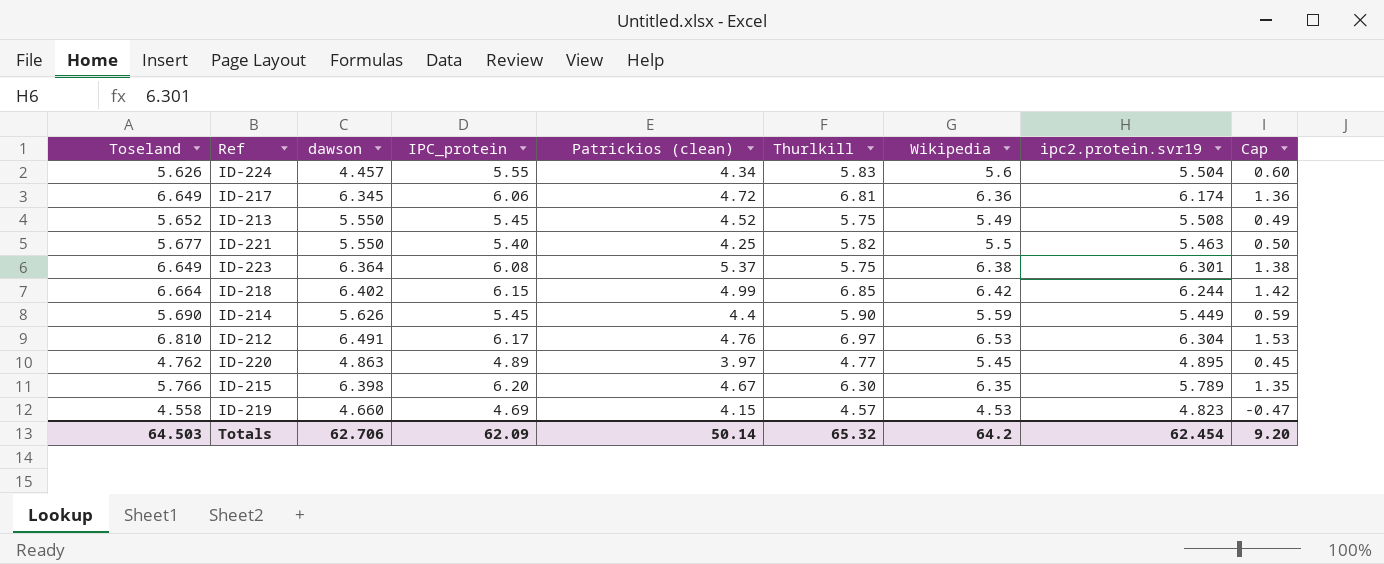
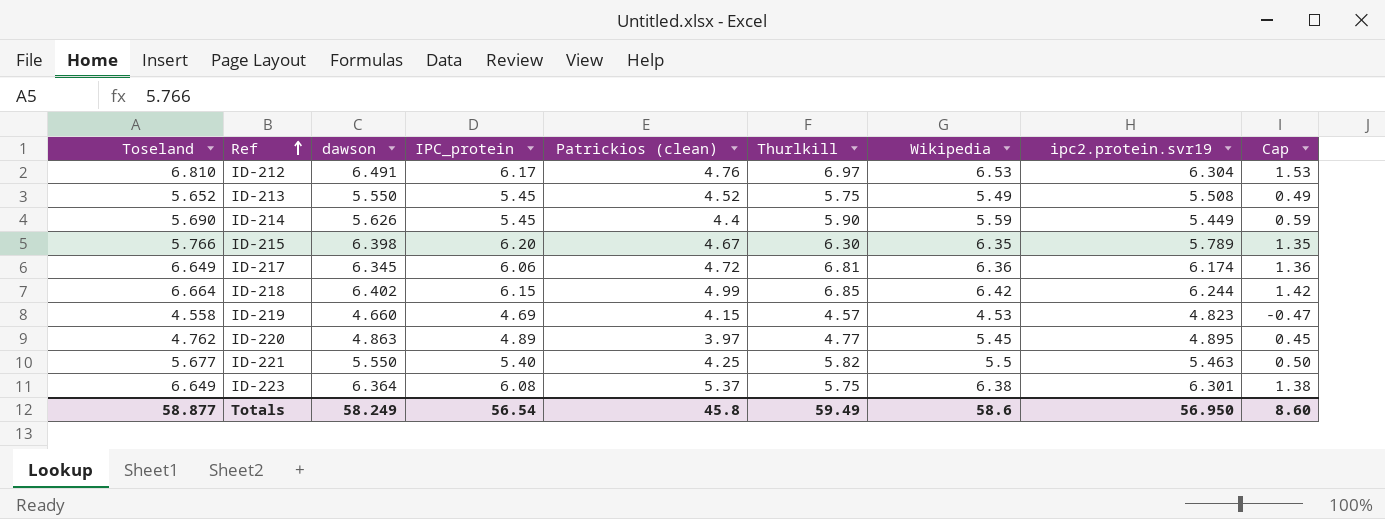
row order: none -> Ref ascending
row ID-224: 5.626 | 4.457 | 5.55 | 4.34 | 5.83 | 5.6 | 5.504 | 0.60 -> none
Totals | Toseland: 64.503 -> 58.877
Totals | dawson: 62.706 -> 58.249
Totals | IPC_protein: 62.09 -> 56.54
Totals | Patrickios (clean): 50.14 -> 45.8
Totals | Thurlkill: 65.32 -> 59.49
Totals | Wikipedia: 64.2 -> 58.6
Totals | ipc2.protein.svr19: 62.454 -> 56.950
Totals | Cap: 9.20 -> 8.60

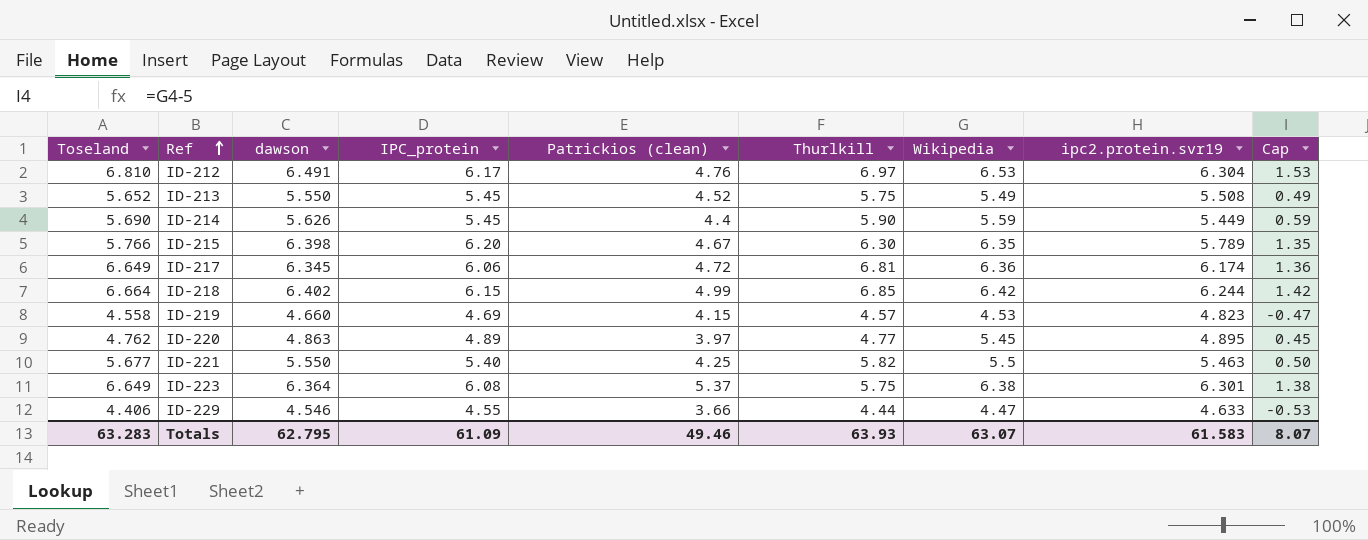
row ID-229: none -> 4.406 | 4.546 | 4.55 | 3.66 | 4.44 | 4.47 | 4.633 | -0.53
Totals | Toseland: 58.877 -> 63.283
Totals | dawson: 58.249 -> 62.795
Totals | IPC_protein: 56.54 -> 61.09
Totals | Patrickios (clean): 45.8 -> 49.46
Totals | Thurlkill: 59.49 -> 63.93
Totals | Wikipedia: 58.6 -> 63.07
Totals | ipc2.protein.svr19: 56.950 -> 61.583
Totals | Cap: 8.60 -> 8.07

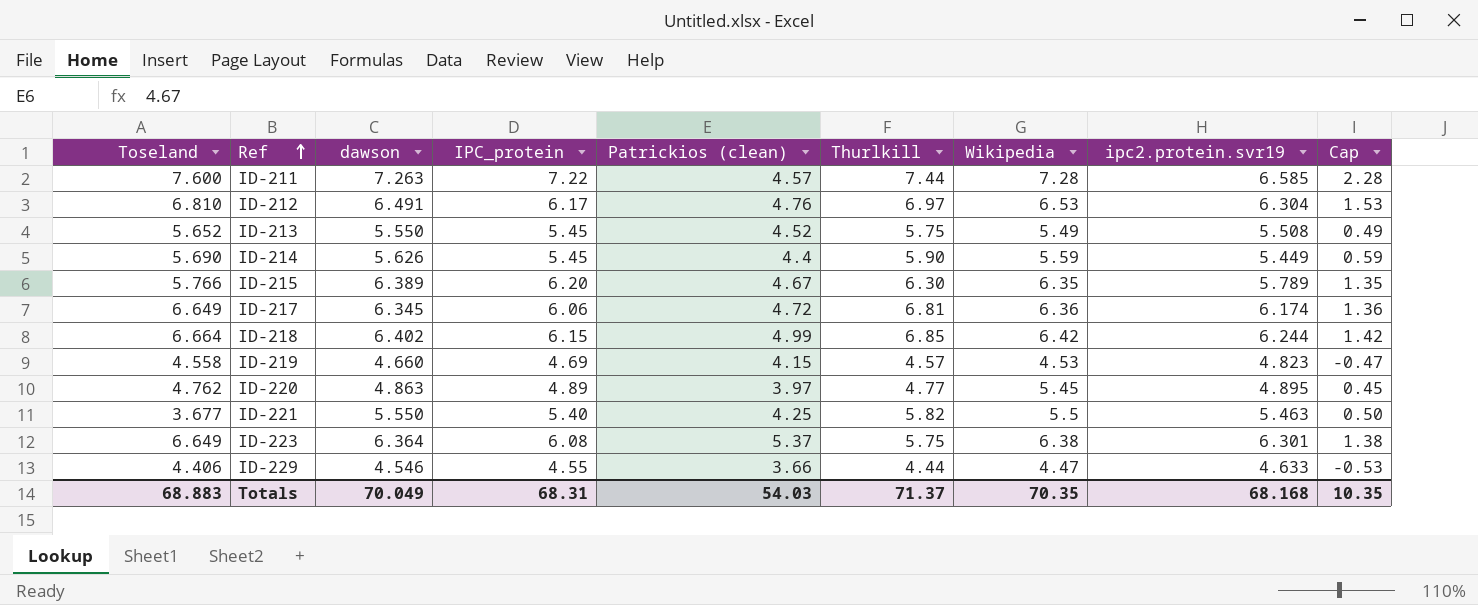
row ID-211: none -> 7.600 | 7.263 | 7.22 | 4.57 | 7.44 | 7.28 | 6.585 | 2.28
ID-215 | dawson: 6.398 -> 6.389
ID-221 | Toseland: 5.677 -> 3.677
Totals | Toseland: 63.283 -> 68.883
Totals | dawson: 62.795 -> 70.049
Totals | IPC_protein: 61.09 -> 68.31
Totals | Patrickios (clean): 49.46 -> 54.03
Totals | Thurlkill: 63.93 -> 71.37
Totals | Wikipedia: 63.07 -> 70.35
Totals | ipc2.protein.svr19: 61.583 -> 68.168
Totals | Cap: 8.07 -> 10.35

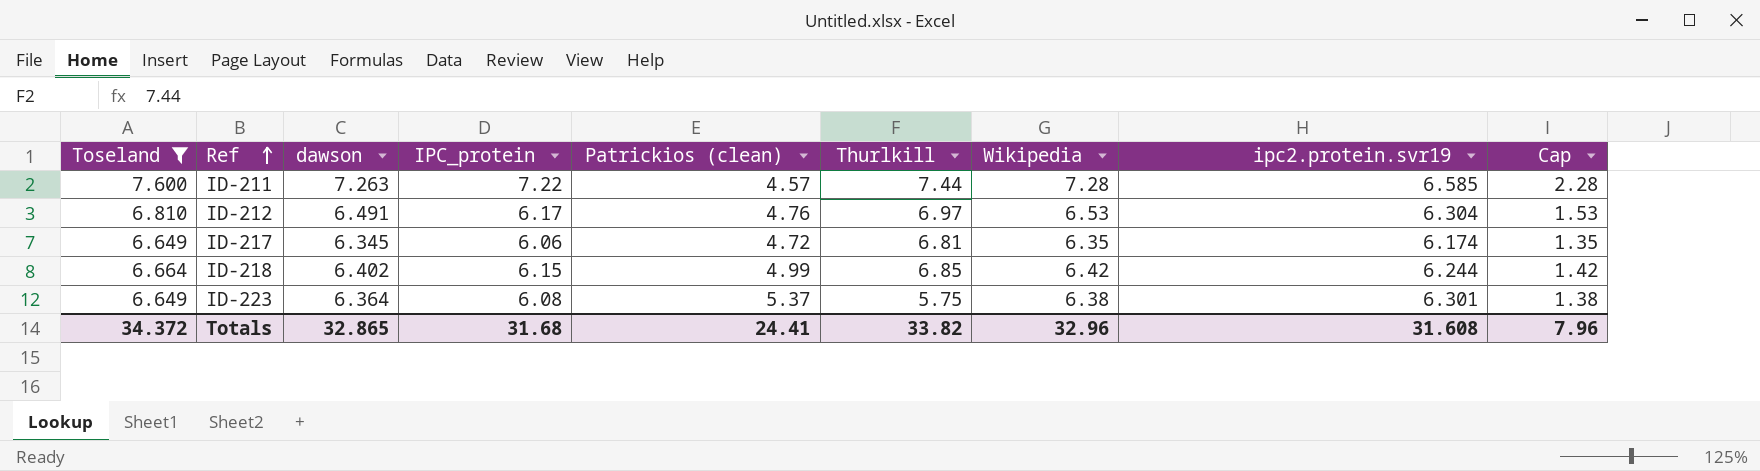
filter: none -> Toseland >= 6.649
ID-217 | Wikipedia: 6.36 -> 6.35
ID-217 | Cap: 1.36 -> 1.35
Totals | Toseland: 68.883 -> 34.372
Totals | dawson: 70.049 -> 32.865
Totals | IPC_protein: 68.31 -> 31.68
Totals | Patrickios (clean): 54.03 -> 24.41
Totals | Thurlkill: 71.37 -> 33.82
Totals | Wikipedia: 70.35 -> 32.96
Totals | ipc2.protein.svr19: 68.168 -> 31.608
Totals | Cap: 10.35 -> 7.96

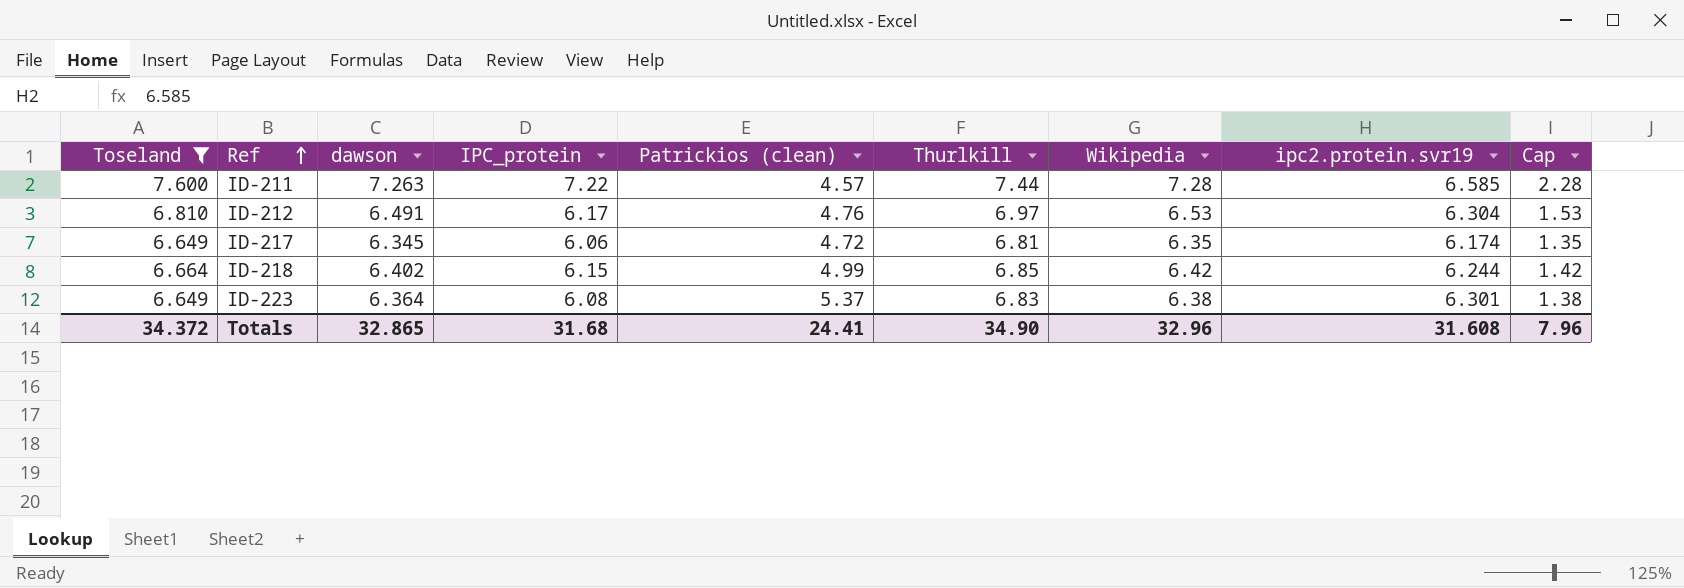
ID-223 | Thurlkill: 5.75 -> 6.83
Totals | Thurlkill: 33.82 -> 34.90

